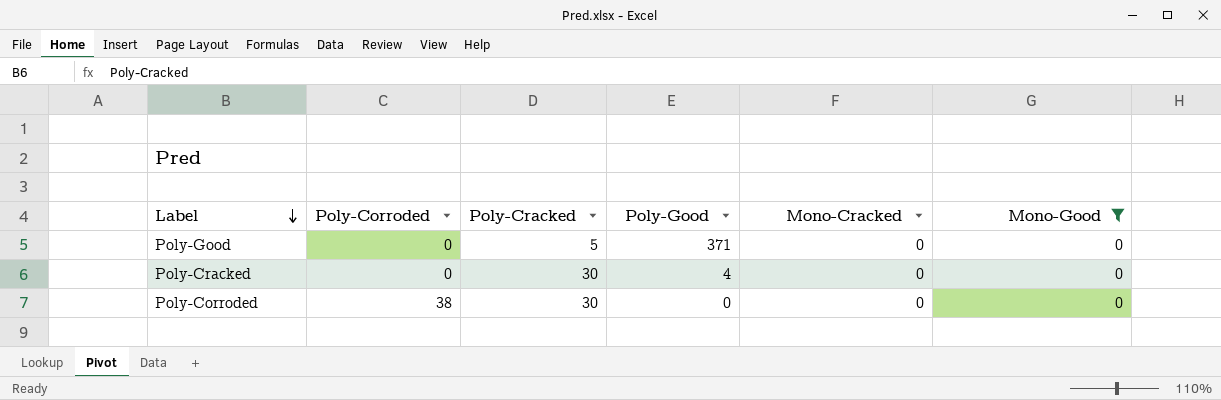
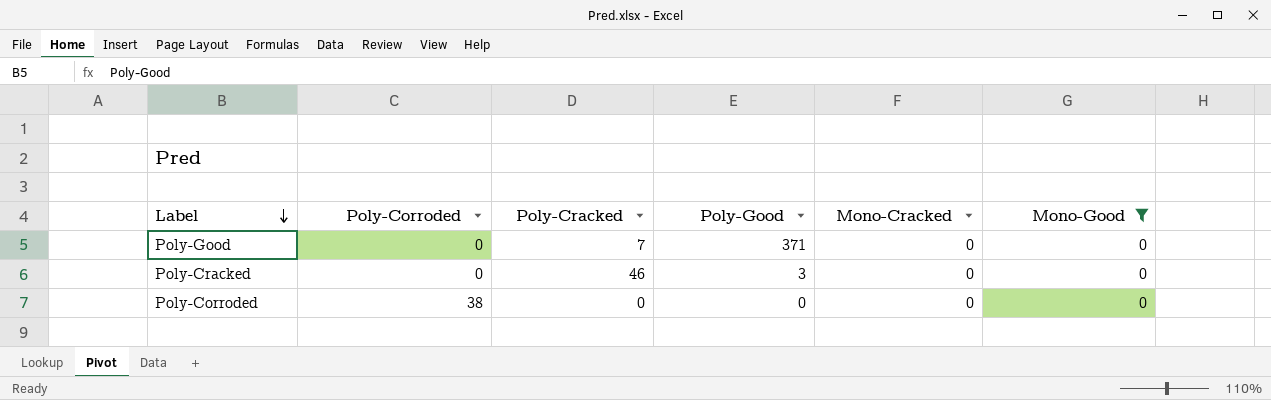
Poly-Good | Poly-Cracked: 5 -> 7
Poly-Cracked | Poly-Cracked: 30 -> 46
Poly-Cracked | Poly-Good: 4 -> 3
Poly-Corroded | Poly-Cracked: 30 -> 0

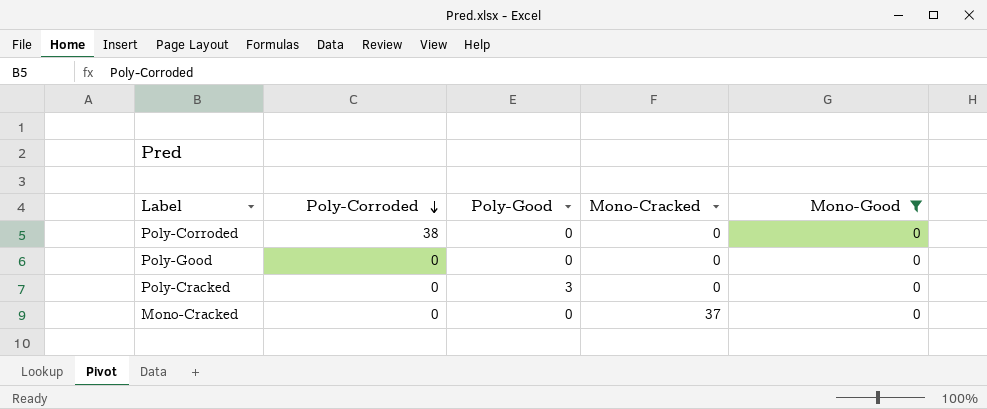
row order: Label descending -> Poly-Corroded descending
column Poly-Cracked | position: 3 -> none
Poly-Good | Poly-Good: 371 -> 0
row Mono-Cracked: none -> 0 | 0 | 37 | 0

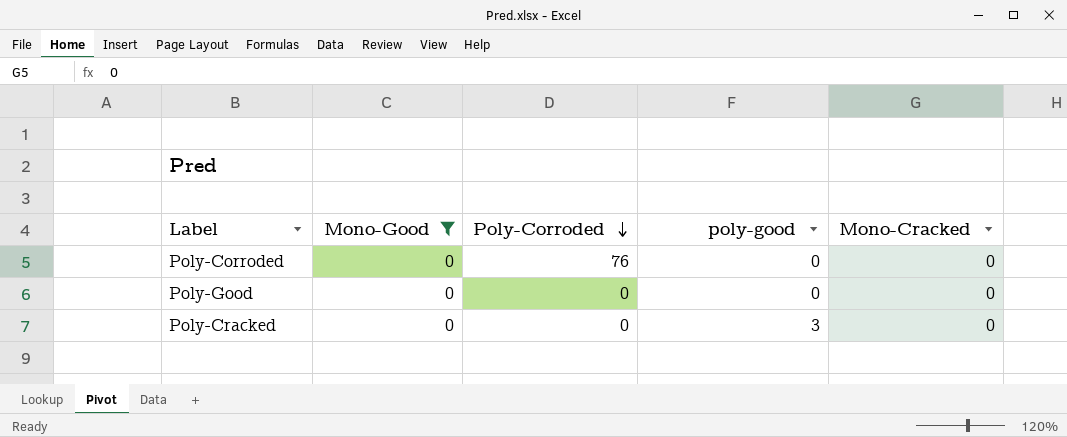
column Mono-Good | position: 5 -> 2
column name: Poly-Good -> poly-good
row Mono-Cracked: 0 | 0 | 37 | 0 -> none
Poly-Corroded | Poly-Corroded: 38 -> 76

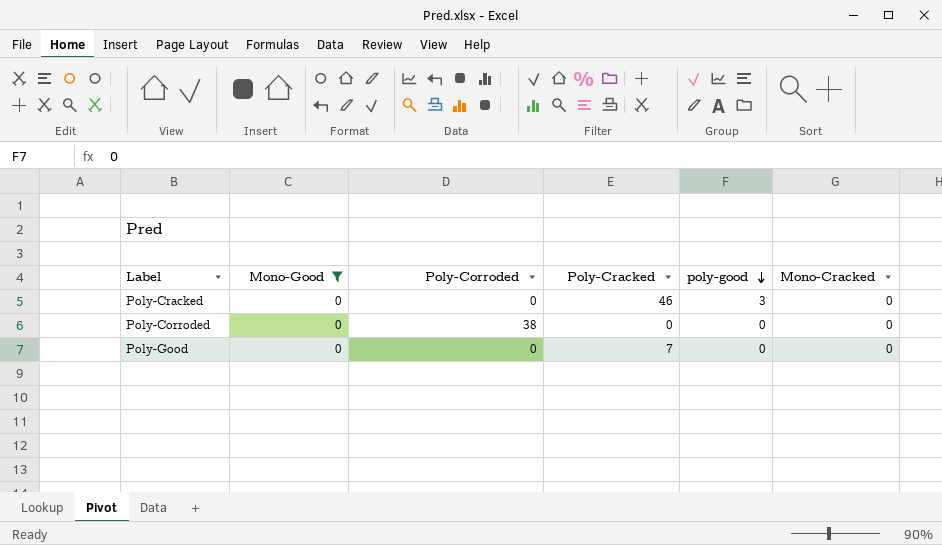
row order: Poly-Corroded descending -> poly-good descending
column Poly-Cracked | position: none -> 4
Poly-Corroded | Poly-Corroded: 76 -> 38

